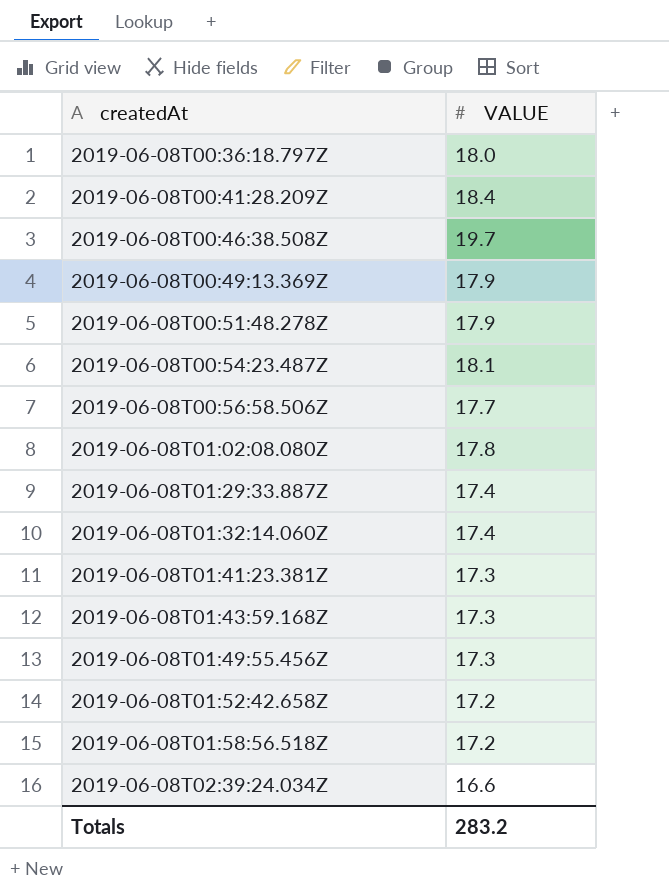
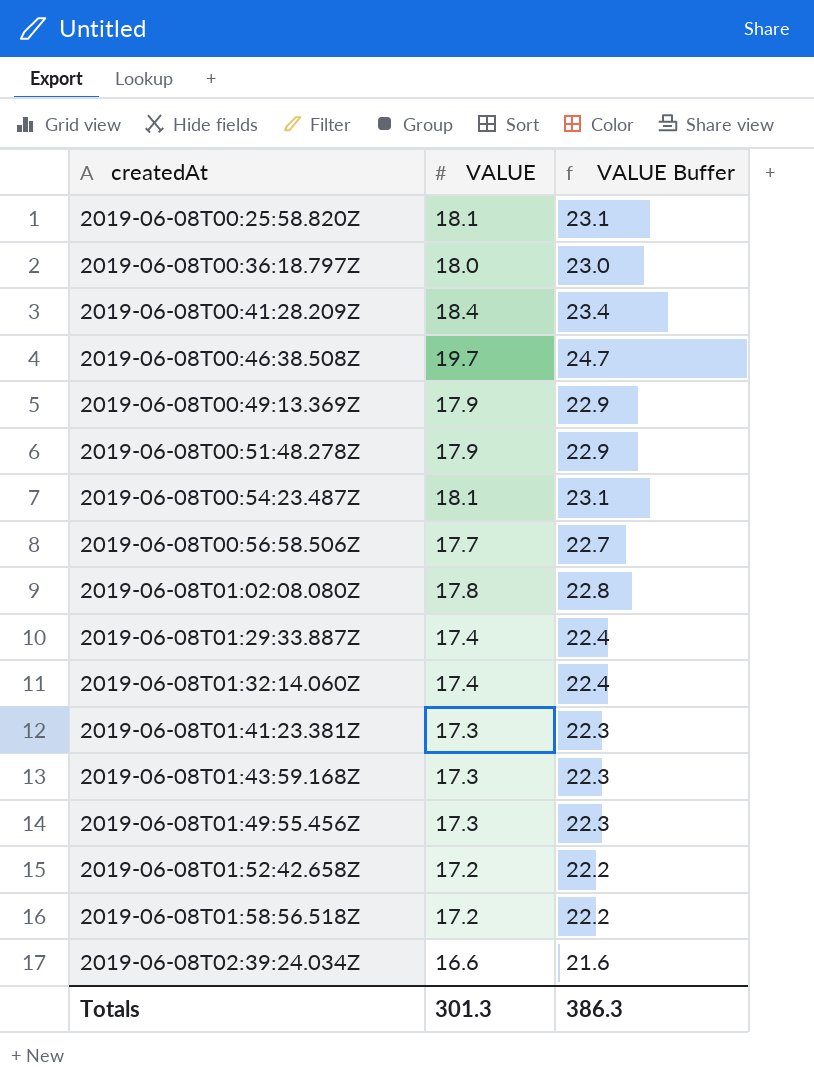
column VALUE Buffer | formula: none -> [VALUE] + 5
row 2019-06-08T00:25:58.820Z: none -> 18.1 | 23.1
Totals | VALUE: 283.2 -> 301.3

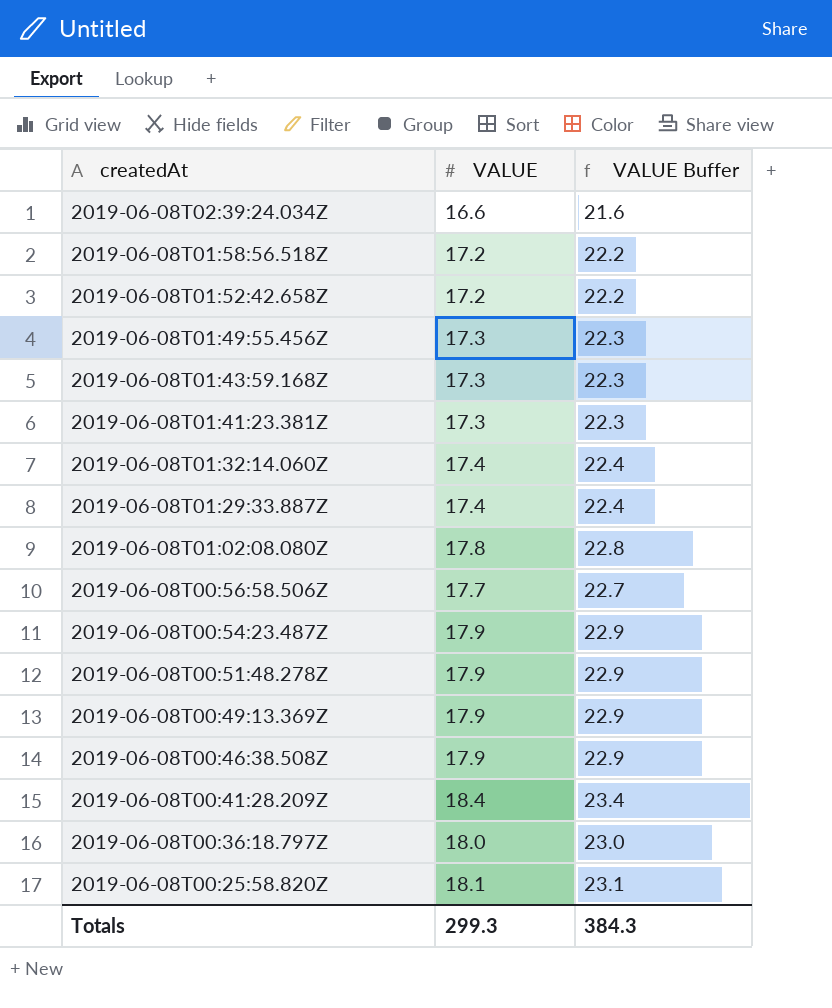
row order: createdAt ascending -> createdAt descending
2019-06-08T00:54:23.487Z | VALUE: 18.1 -> 17.9
2019-06-08T00:54:23.487Z | VALUE Buffer: 23.1 -> 22.9
2019-06-08T00:46:38.508Z | VALUE: 19.7 -> 17.9
2019-06-08T00:46:38.508Z | VALUE Buffer: 24.7 -> 22.9
Totals | VALUE: 301.3 -> 299.3
Totals | VALUE Buffer: 386.3 -> 384.3

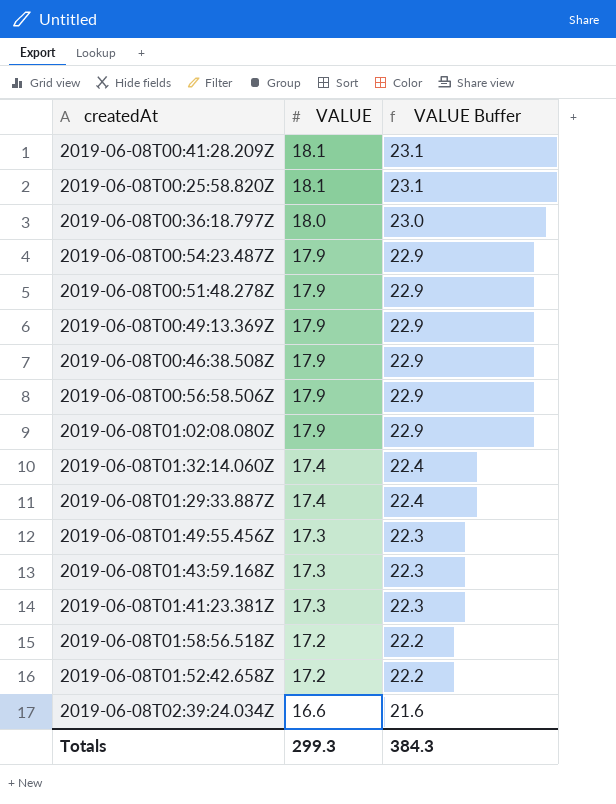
row order: createdAt descending -> VALUE descending
2019-06-08T00:41:28.209Z | VALUE: 18.4 -> 18.1
2019-06-08T00:41:28.209Z | VALUE Buffer: 23.4 -> 23.1
2019-06-08T00:56:58.506Z | VALUE: 17.7 -> 17.9
2019-06-08T00:56:58.506Z | VALUE Buffer: 22.7 -> 22.9
2019-06-08T01:02:08.080Z | VALUE: 17.8 -> 17.9
2019-06-08T01:02:08.080Z | VALUE Buffer: 22.8 -> 22.9

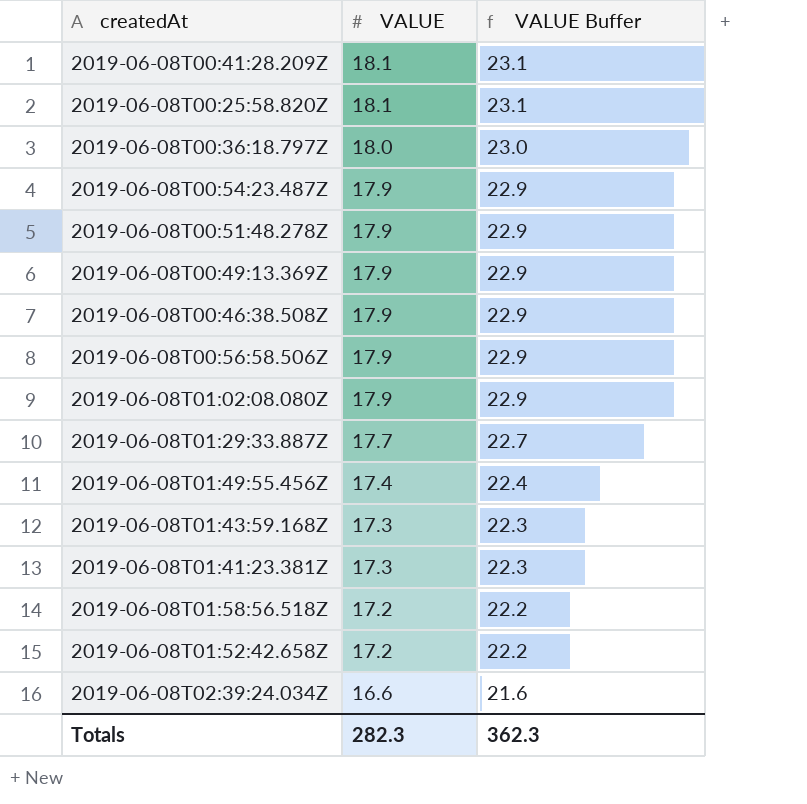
row 2019-06-08T01:32:14.060Z: 17.4 | 22.4 -> none
2019-06-08T01:29:33.887Z | VALUE: 17.4 -> 17.7
2019-06-08T01:29:33.887Z | VALUE Buffer: 22.4 -> 22.7
2019-06-08T01:49:55.456Z | VALUE: 17.3 -> 17.4
2019-06-08T01:49:55.456Z | VALUE Buffer: 22.3 -> 22.4
Totals | VALUE: 299.3 -> 282.3
Totals | VALUE Buffer: 384.3 -> 362.3

